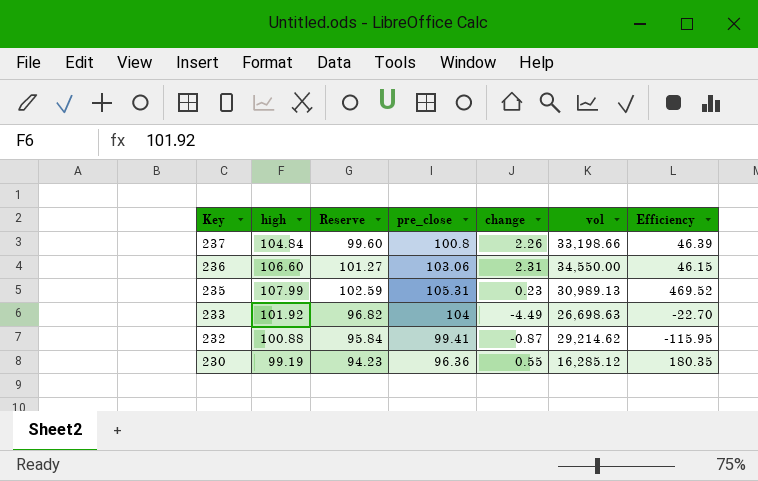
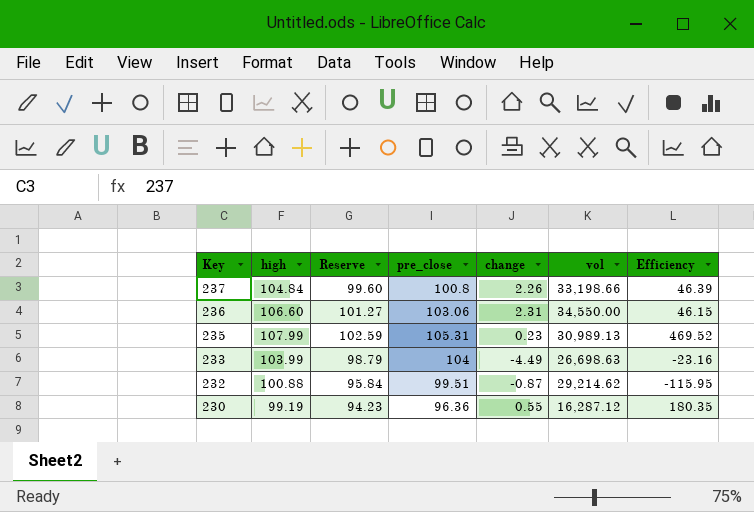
233 | high: 101.92 -> 103.99
233 | Reserve: 96.82 -> 98.79
233 | Efficiency: -22.70 -> -23.16
232 | pre_close: 99.41 -> 99.51
230 | vol: 16,285.12 -> 16,287.12

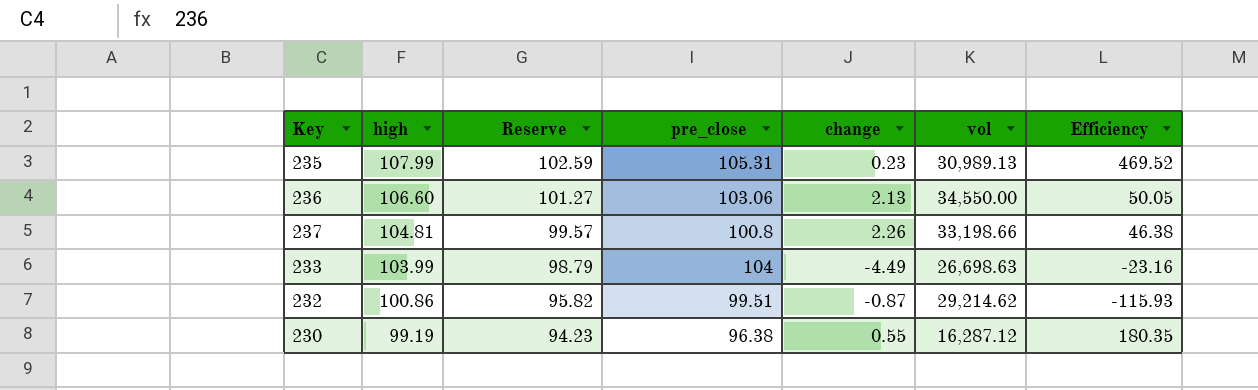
row order: Key descending -> high descending
236 | change: 2.31 -> 2.13
236 | Efficiency: 46.15 -> 50.05
237 | high: 104.84 -> 104.81
237 | Reserve: 99.60 -> 99.57
237 | Efficiency: 46.39 -> 46.38
232 | high: 100.88 -> 100.86
232 | Reserve: 95.84 -> 95.82
232 | Efficiency: -115.95 -> -115.93
230 | pre_close: 96.36 -> 96.38

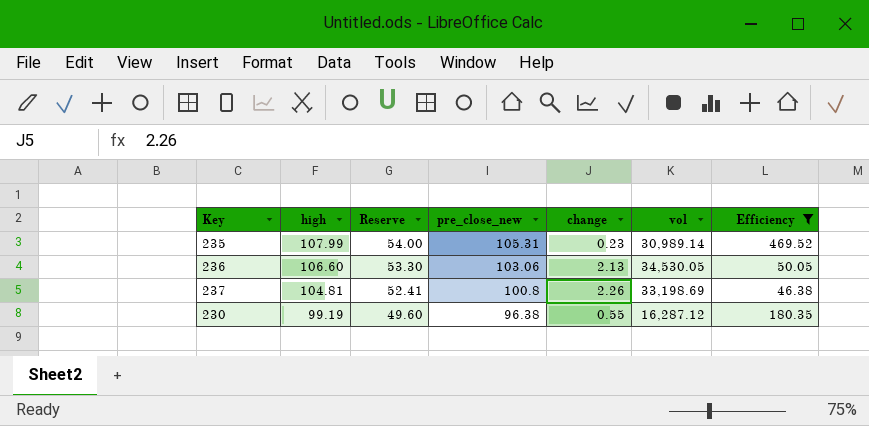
filter: none -> Efficiency >= 46.38
column Reserve | formula: [high] * 0.95 -> [high] * 0.5
column name: pre_close -> pre_close_new
235 | vol: 30,989.13 -> 30,989.14
236 | vol: 34,550.00 -> 34,530.05
237 | vol: 33,198.66 -> 33,198.69

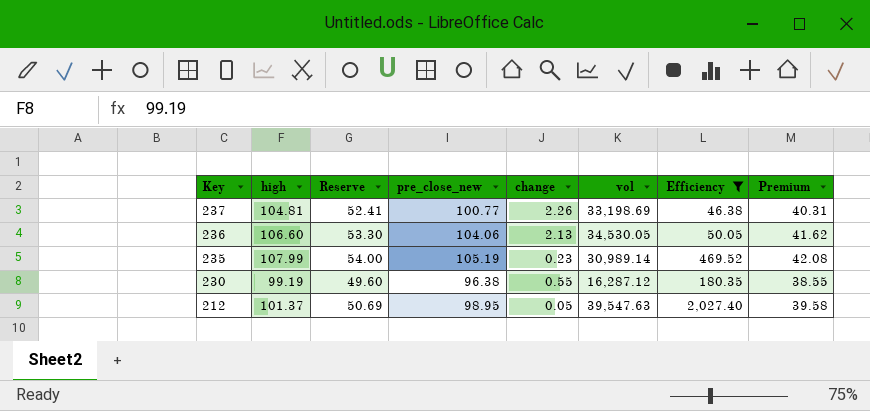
row order: high descending -> Key descending
column Premium | formula: none -> [pre_close_new] * 0.4
237 | pre_close_new: 100.8 -> 100.77
236 | pre_close_new: 103.06 -> 104.06
235 | pre_close_new: 105.31 -> 105.19
row 212: none -> 101.37 | 50.69 | 98.95 | 0.05 | 39,547.63 | 2,027.40 | 39.58

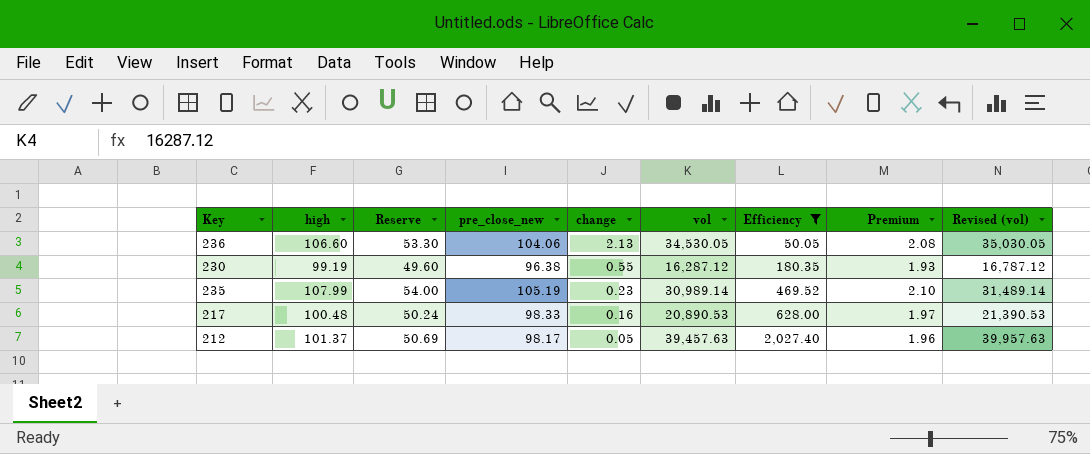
row order: Key descending -> change descending
column Premium | formula: [pre_close_new] * 0.4 -> [pre_close_new] * 0.02
column Revised (vol) | formula: none -> [vol] + 500
row 237: 104.81 | 52.41 | 100.77 | 2.26 | 33,198.69 | 46.38 | 40.31 -> none
row 217: none -> 100.48 | 50.24 | 98.33 | 0.16 | 20,890.53 | 628.00 | 1.97 | 21,390.53
212 | pre_close_new: 98.95 -> 98.17
212 | vol: 39,547.63 -> 39,457.63

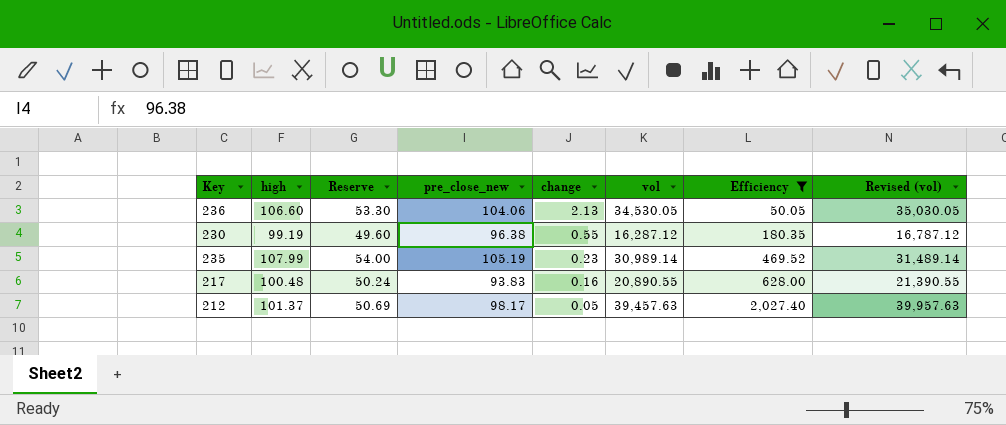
column Premium | formula: [pre_close_new] * 0.02 -> none
217 | pre_close_new: 98.33 -> 93.83
217 | vol: 20,890.53 -> 20,890.55
217 | Revised (vol): 21,390.53 -> 21,390.55

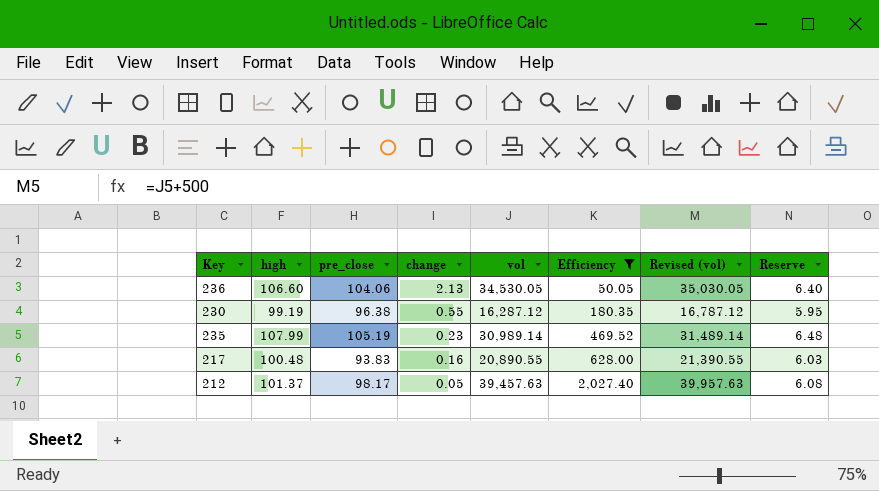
column name: pre_close_new -> pre_close
column Reserve | formula: [high] * 0.5 -> [high] * 0.06
column Reserve | position: 3 -> 8

